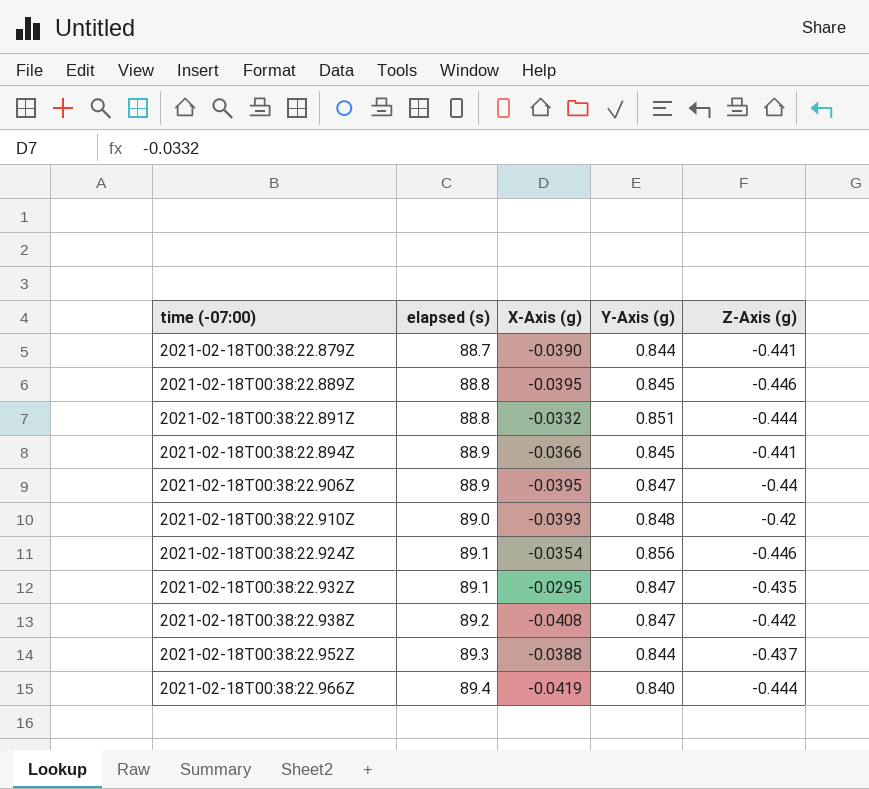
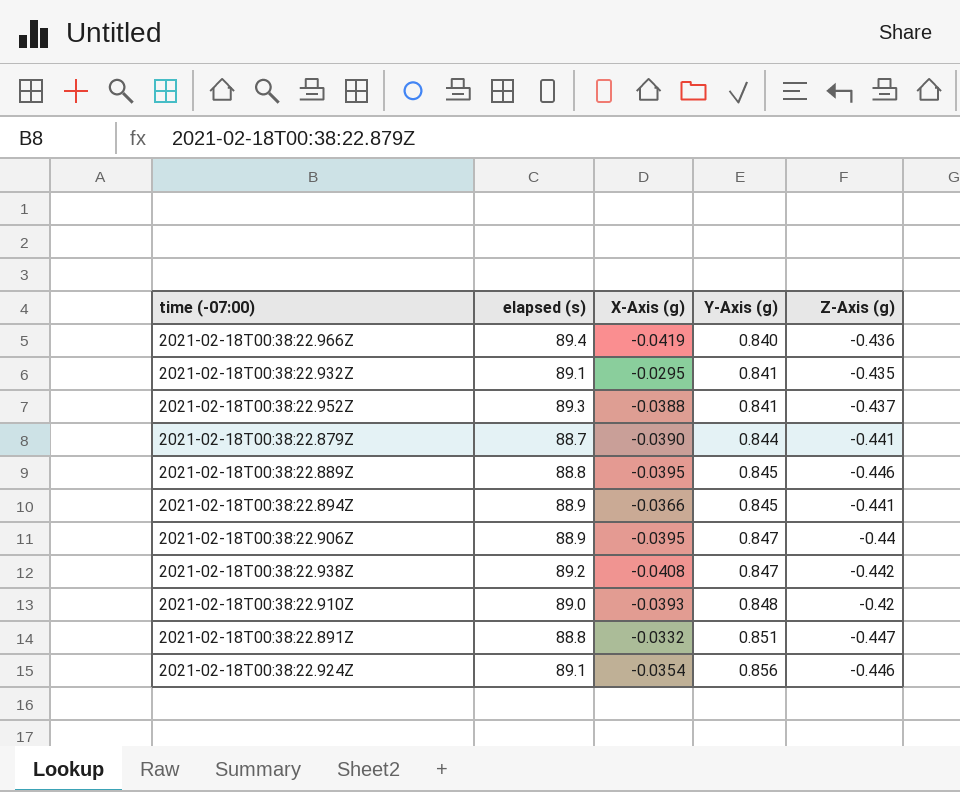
row order: time (-07:00) ascending -> Y-Axis (g) ascending
2021-02-18T00:38:22.966Z | Z-Axis (g): -0.444 -> -0.436
2021-02-18T00:38:22.932Z | Y-Axis (g): 0.847 -> 0.841
2021-02-18T00:38:22.952Z | Y-Axis (g): 0.844 -> 0.841
2021-02-18T00:38:22.891Z | Z-Axis (g): -0.444 -> -0.447

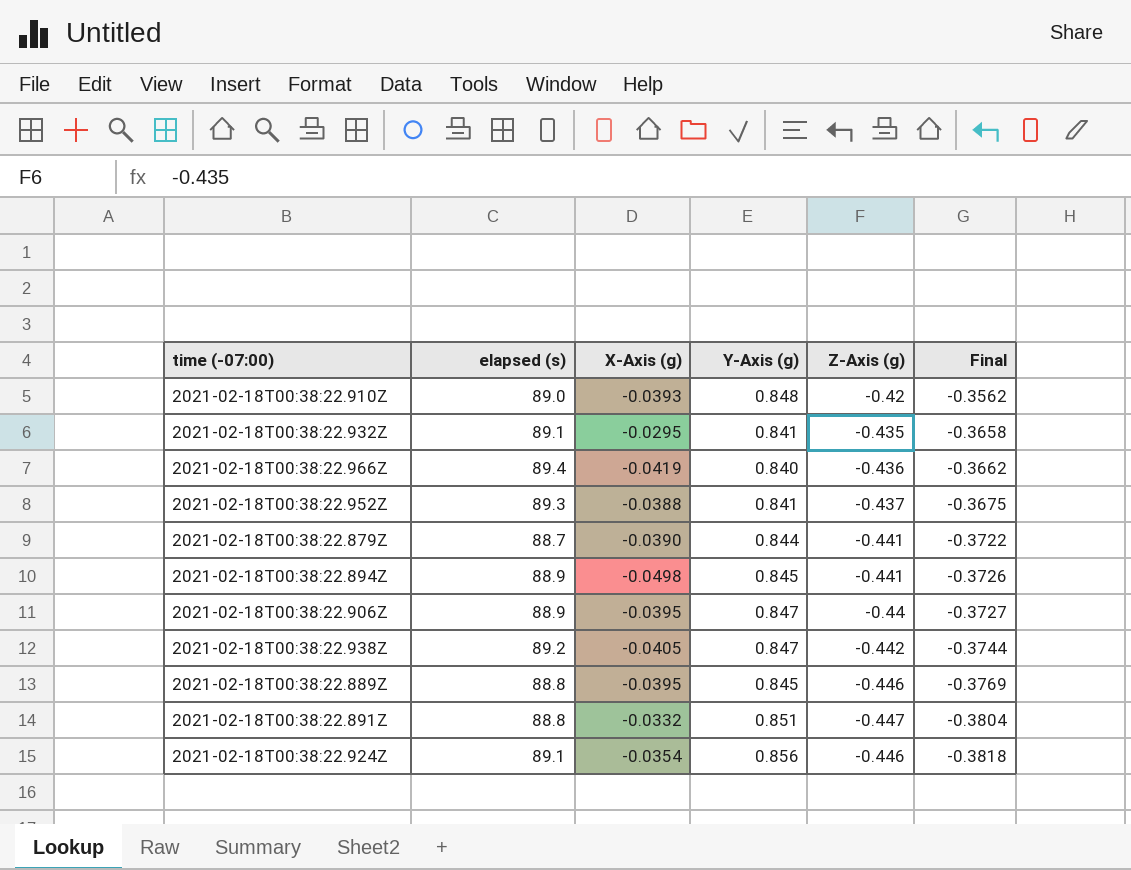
row order: Y-Axis (g) ascending -> Final descending
column Final | formula: none -> [Y-Axis (g)] * [Z-Axis (g)]
2021-02-18T00:38:22.894Z | X-Axis (g): -0.0366 -> -0.0498
2021-02-18T00:38:22.938Z | X-Axis (g): -0.0408 -> -0.0405

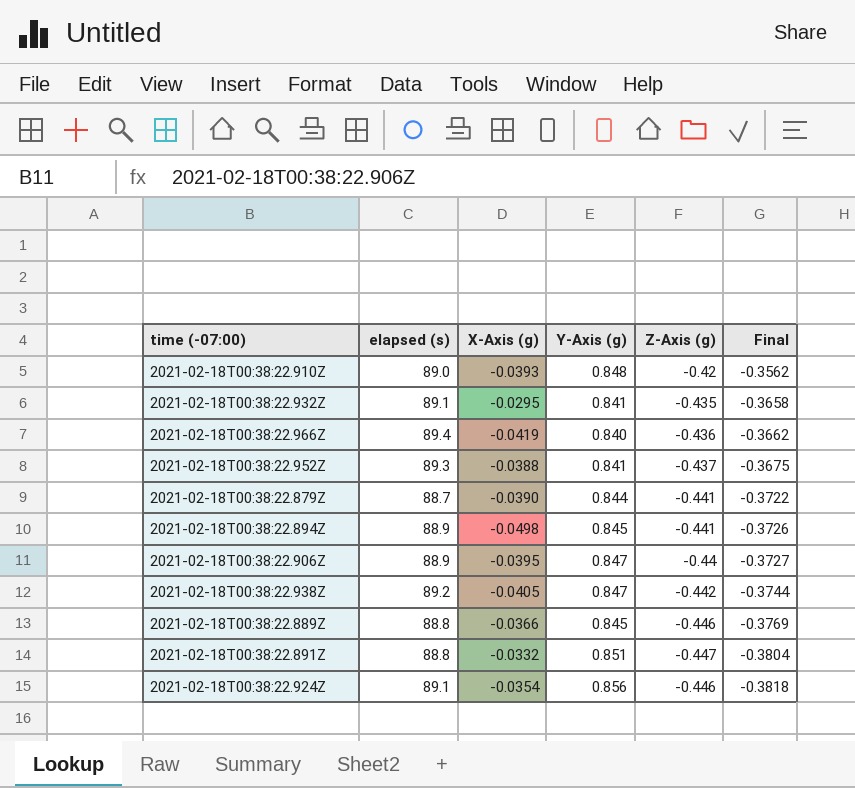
2021-02-18T00:38:22.889Z | X-Axis (g): -0.0395 -> -0.0366

